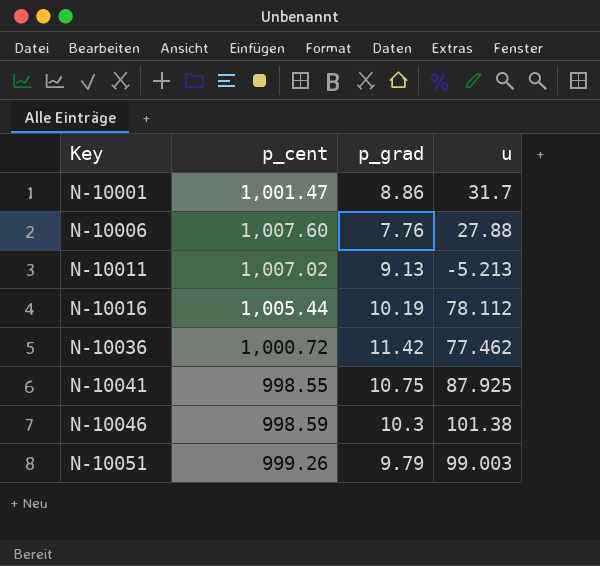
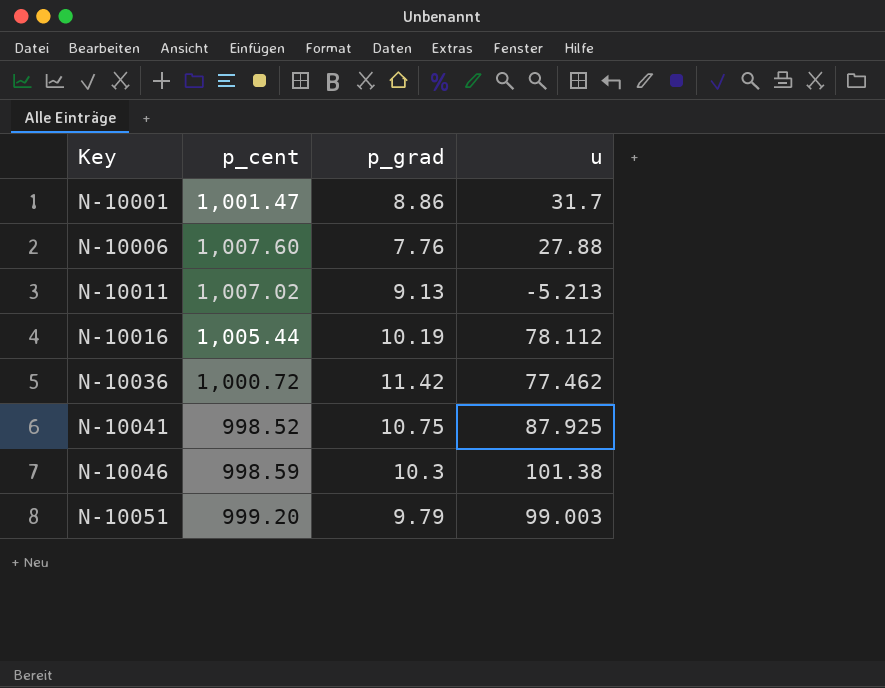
N-10041 | p_cent: 998.55 -> 998.52
N-10051 | p_cent: 999.26 -> 999.20

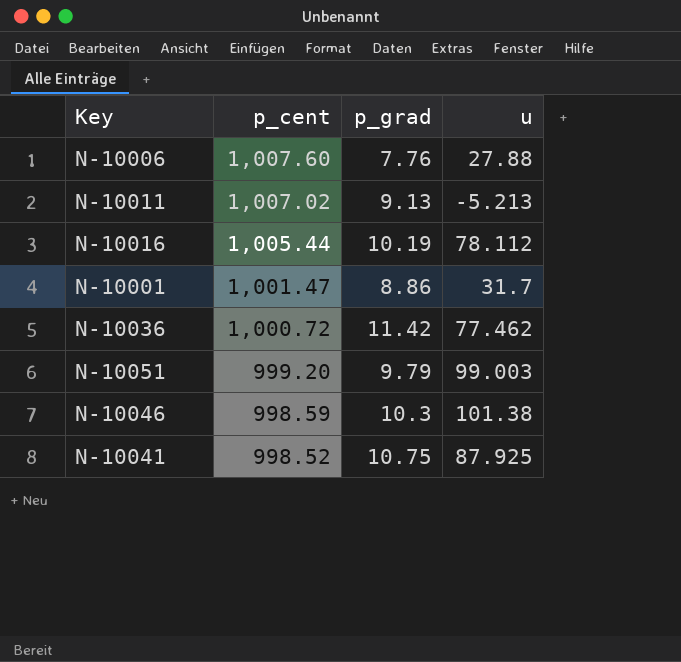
row order: Key ascending -> p_cent descending

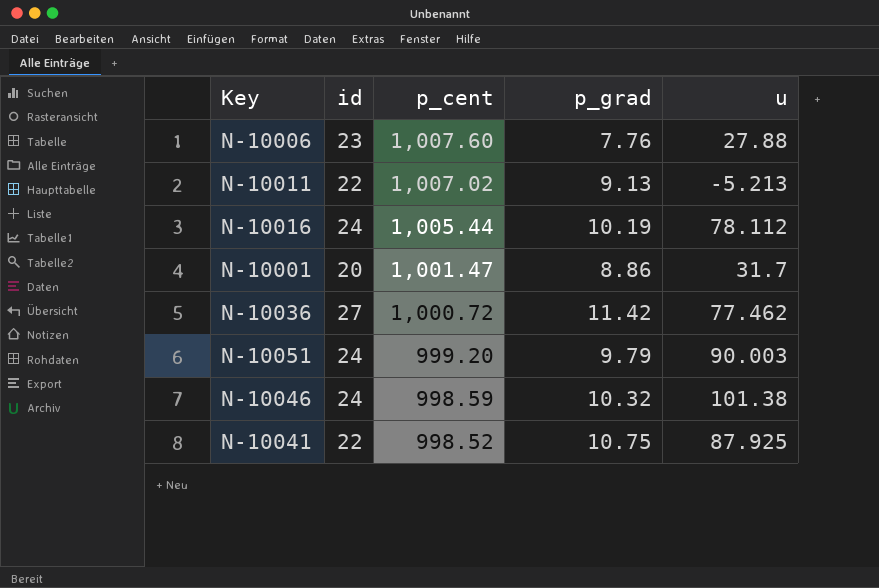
column id | position: none -> 2
N-10051 | u: 99.003 -> 90.003
N-10046 | p_grad: 10.3 -> 10.32

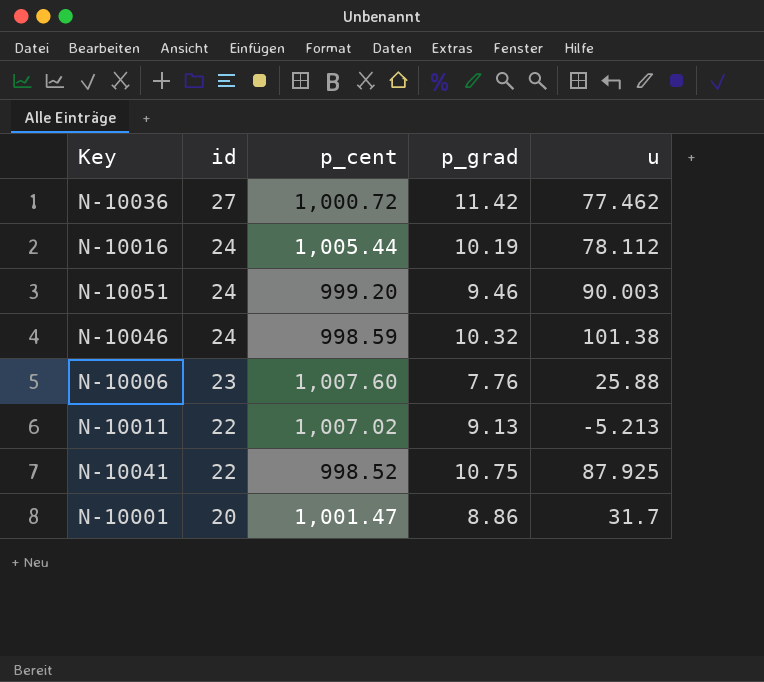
row order: p_cent descending -> id descending
N-10051 | p_grad: 9.79 -> 9.46
N-10006 | u: 27.88 -> 25.88

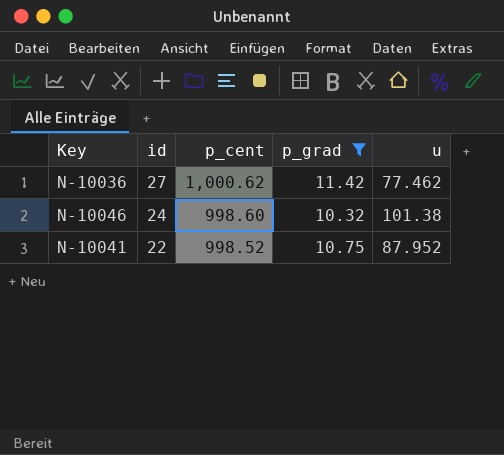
filter: none -> p_grad >= 10.32
N-10036 | p_cent: 1,000.72 -> 1,000.62
N-10046 | p_cent: 998.59 -> 998.60
N-10041 | u: 87.925 -> 87.952

